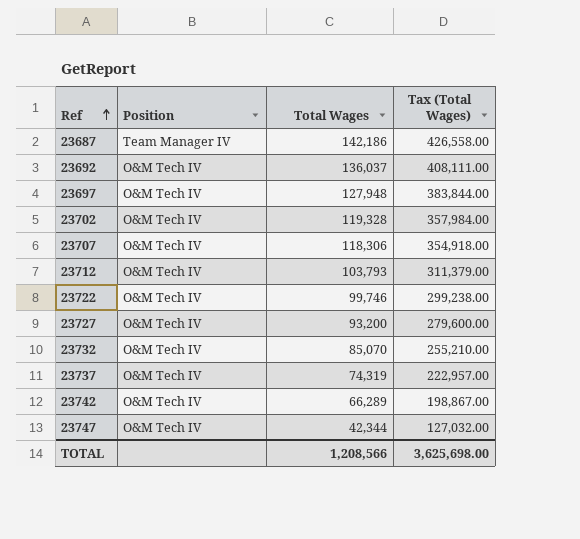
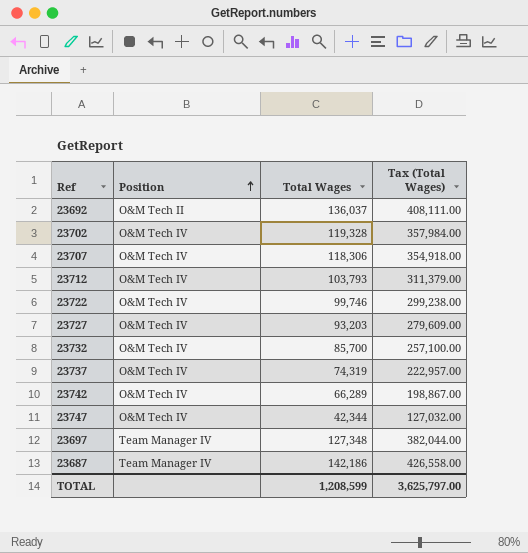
row order: Ref ascending -> Position ascending
23692 | Position: O&M Tech IV -> O&M Tech II
23727 | Total Wages: 93,200 -> 93,203
23727 | Tax (Total Wages): 279,600.00 -> 279,609.00
23732 | Total Wages: 85,070 -> 85,700
23732 | Tax (Total Wages): 255,210.00 -> 257,100.00
23697 | Position: O&M Tech IV -> Team Manager IV
23697 | Total Wages: 127,948 -> 127,348
23697 | Tax (Total Wages): 383,844.00 -> 382,044.00
TOTAL | Total Wages: 1,208,566 -> 1,208,599
TOTAL | Tax (Total Wages): 3,625,698.00 -> 3,625,797.00

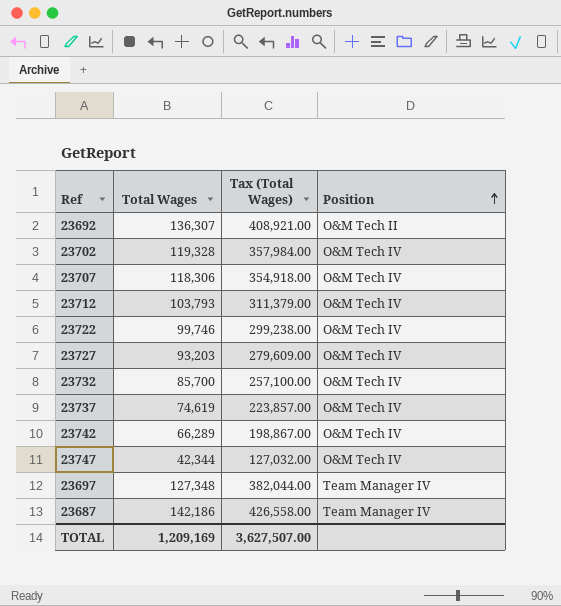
column Position | position: 2 -> 4
23692 | Total Wages: 136,037 -> 136,307
23692 | Tax (Total Wages): 408,111.00 -> 408,921.00
23737 | Total Wages: 74,319 -> 74,619
23737 | Tax (Total Wages): 222,957.00 -> 223,857.00
TOTAL | Total Wages: 1,208,599 -> 1,209,169
TOTAL | Tax (Total Wages): 3,625,797.00 -> 3,627,507.00

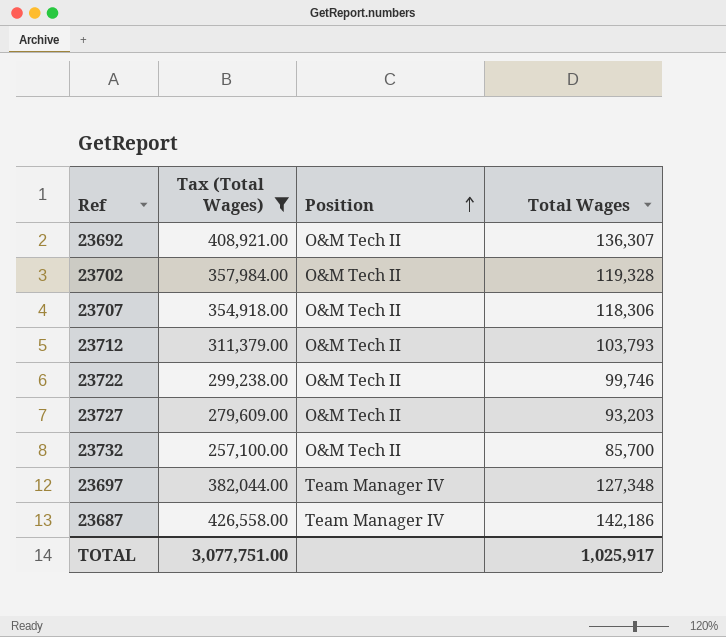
filter: none -> Tax (Total Wages) >= 257,100.00
column Total Wages | position: 2 -> 4
23702 | Position: O&M Tech IV -> O&M Tech II
23707 | Position: O&M Tech IV -> O&M Tech II
23712 | Position: O&M Tech IV -> O&M Tech II
23722 | Position: O&M Tech IV -> O&M Tech II
23727 | Position: O&M Tech IV -> O&M Tech II
23732 | Position: O&M Tech IV -> O&M Tech II
TOTAL | Tax (Total Wages): 3,627,507.00 -> 3,077,751.00
TOTAL | Total Wages: 1,209,169 -> 1,025,917

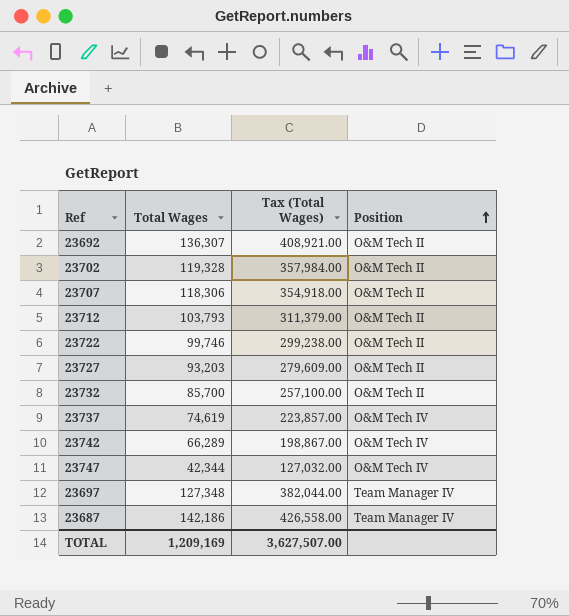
filter: Tax (Total Wages) >= 257,100.00 -> none
column Total Wages | position: 4 -> 2
TOTAL | Total Wages: 1,025,917 -> 1,209,169
TOTAL | Tax (Total Wages): 3,077,751.00 -> 3,627,507.00

